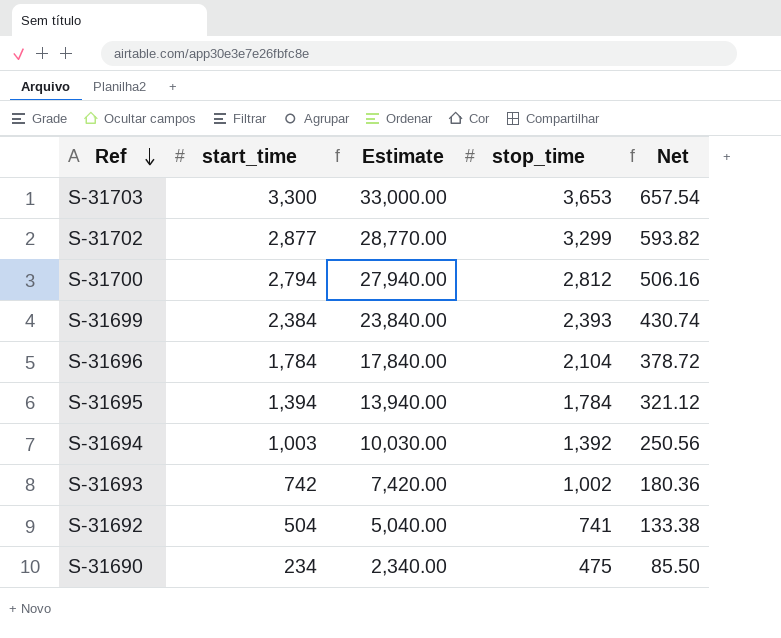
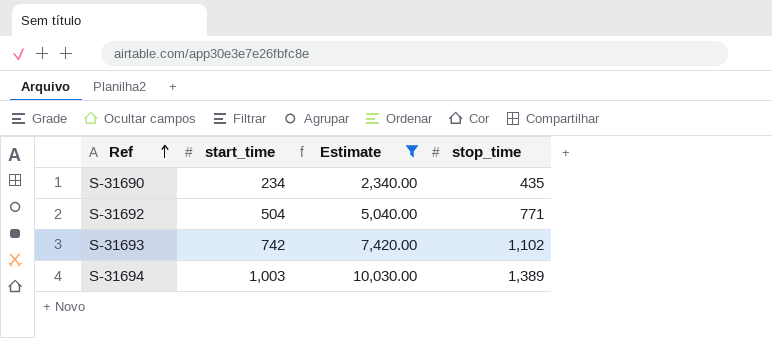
filter: none -> Estimate <= 10,030.00
row order: Ref descending -> Ref ascending
column Net | formula: [stop_time] * 0.18 -> none
S-31690 | stop_time: 475 -> 435
S-31692 | stop_time: 741 -> 771
S-31693 | stop_time: 1,002 -> 1,102
S-31694 | stop_time: 1,392 -> 1,389

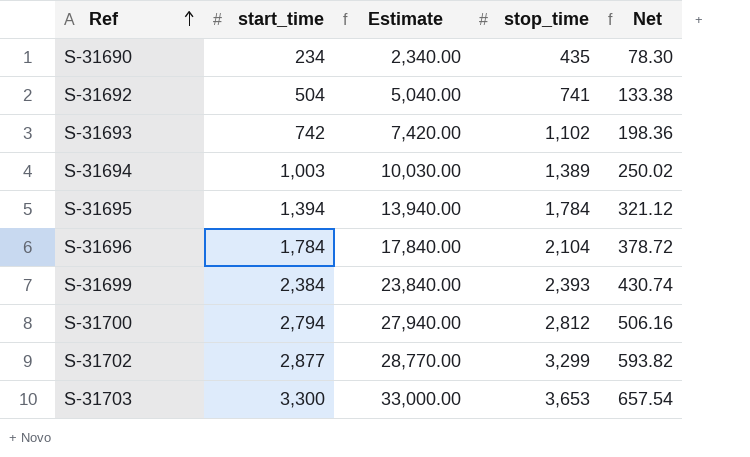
filter: Estimate <= 10,030.00 -> none
column Net | formula: none -> [stop_time] * 0.18
S-31692 | stop_time: 771 -> 741

